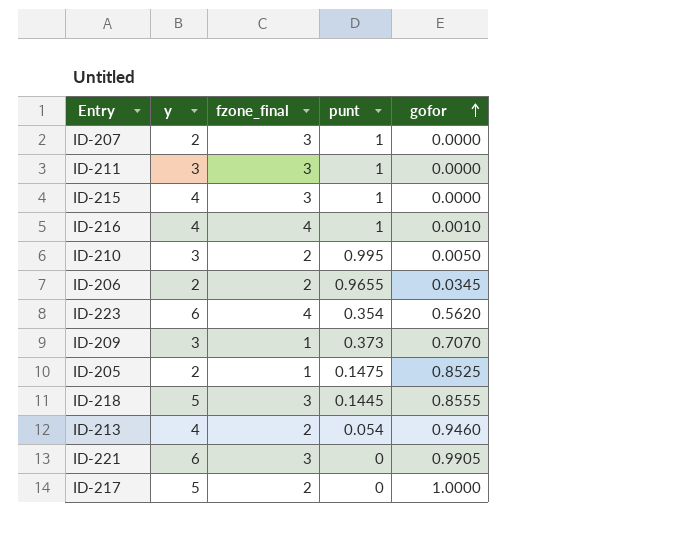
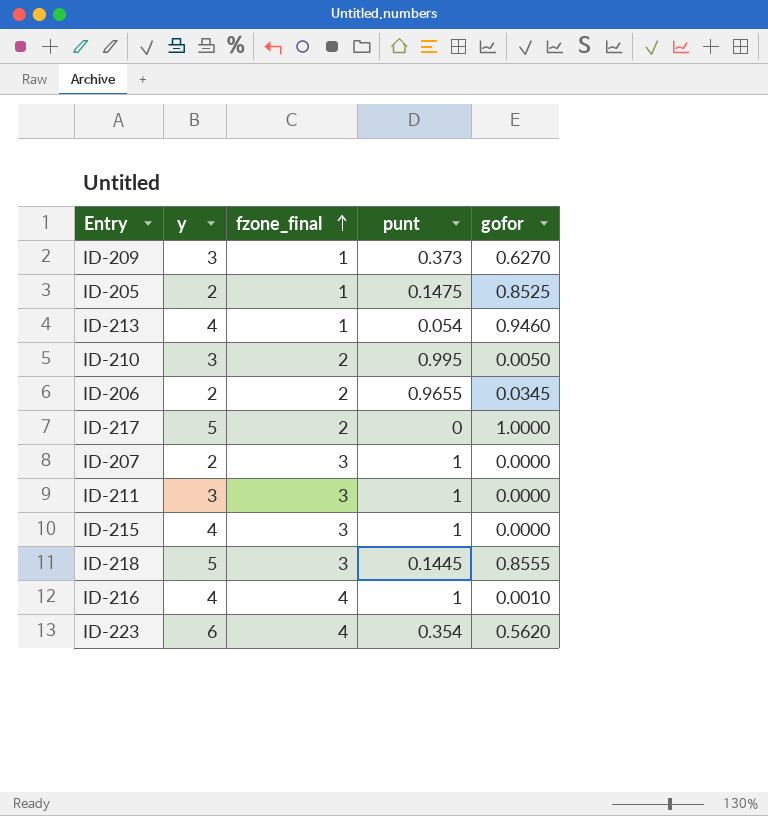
row order: gofor ascending -> fzone_final ascending
row ID-221: 6 | 3 | 0 | 0.9905 -> none
ID-209 | gofor: 0.7070 -> 0.6270
ID-213 | fzone_final: 2 -> 1

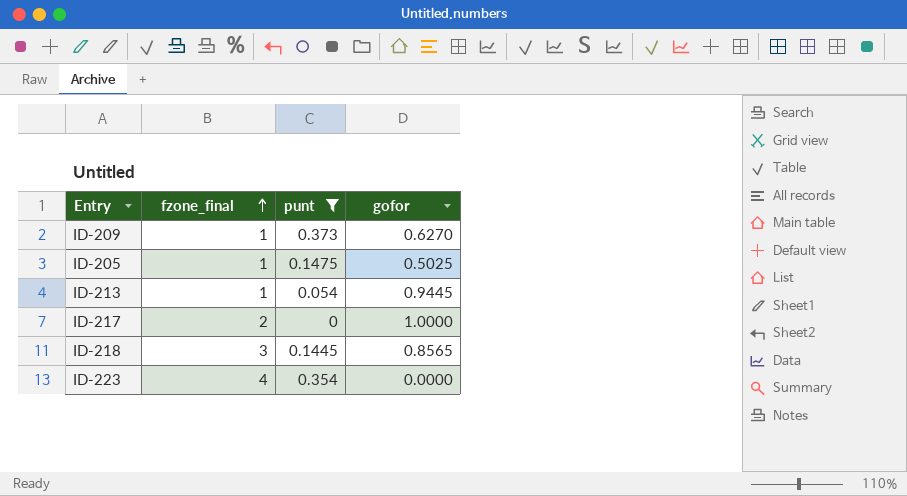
filter: none -> punt <= 0.373
column y | position: 2 -> none
ID-205 | gofor: 0.8525 -> 0.5025
ID-213 | gofor: 0.9460 -> 0.9445
ID-218 | gofor: 0.8555 -> 0.8565
ID-223 | gofor: 0.5620 -> 0.0000

